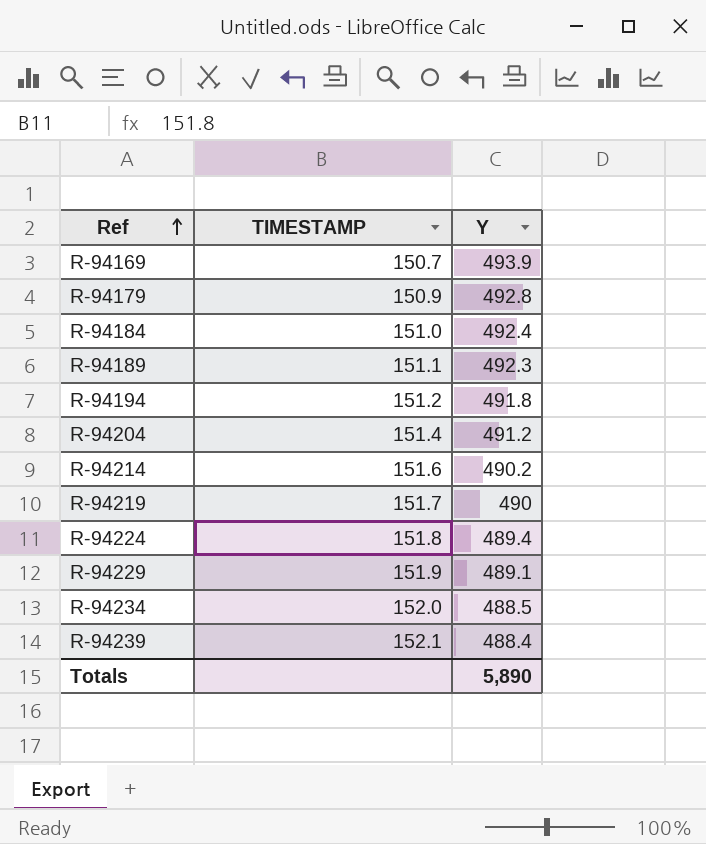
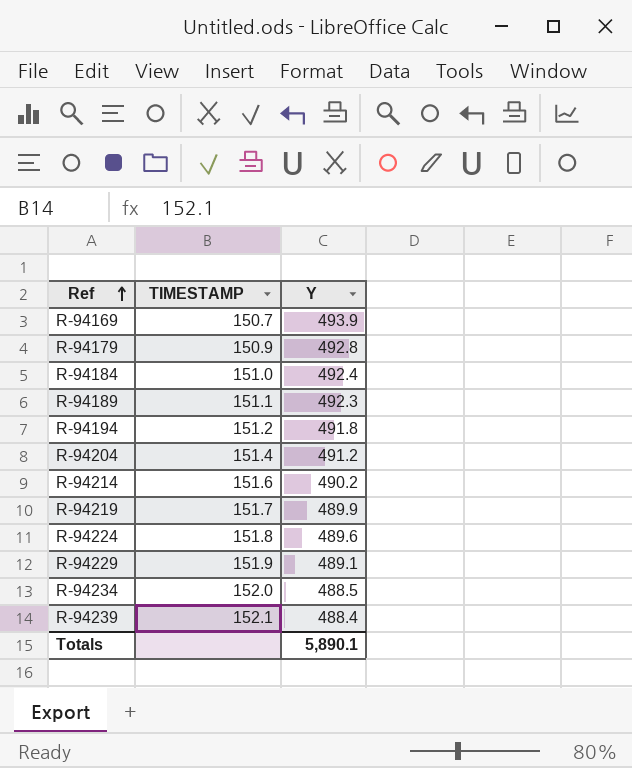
R-94219 | Y: 490 -> 489.9
R-94224 | Y: 489.4 -> 489.6
Totals | Y: 5,890 -> 5,890.1

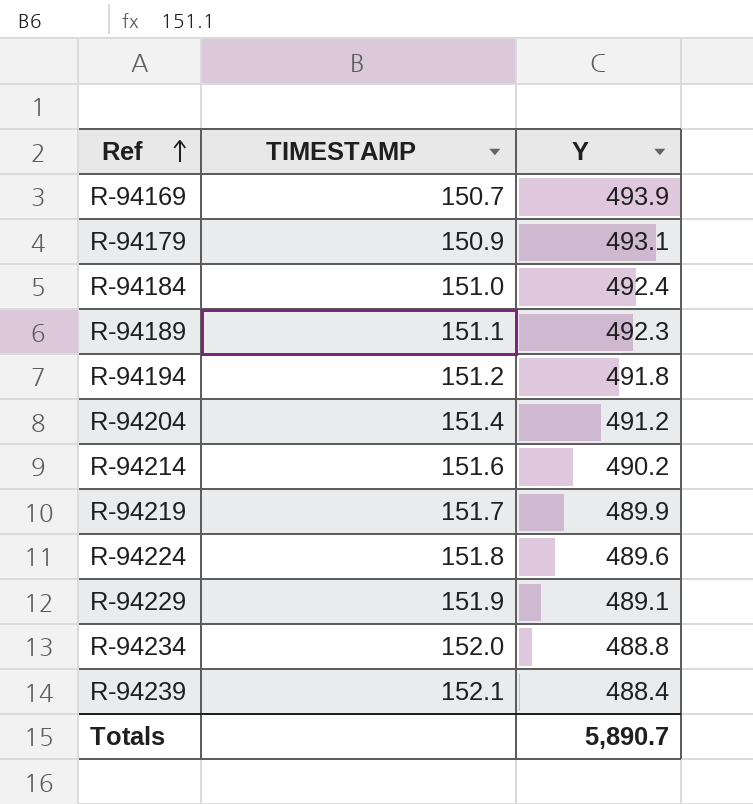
R-94179 | Y: 492.8 -> 493.1
R-94234 | Y: 488.5 -> 488.8
Totals | Y: 5,890.1 -> 5,890.7

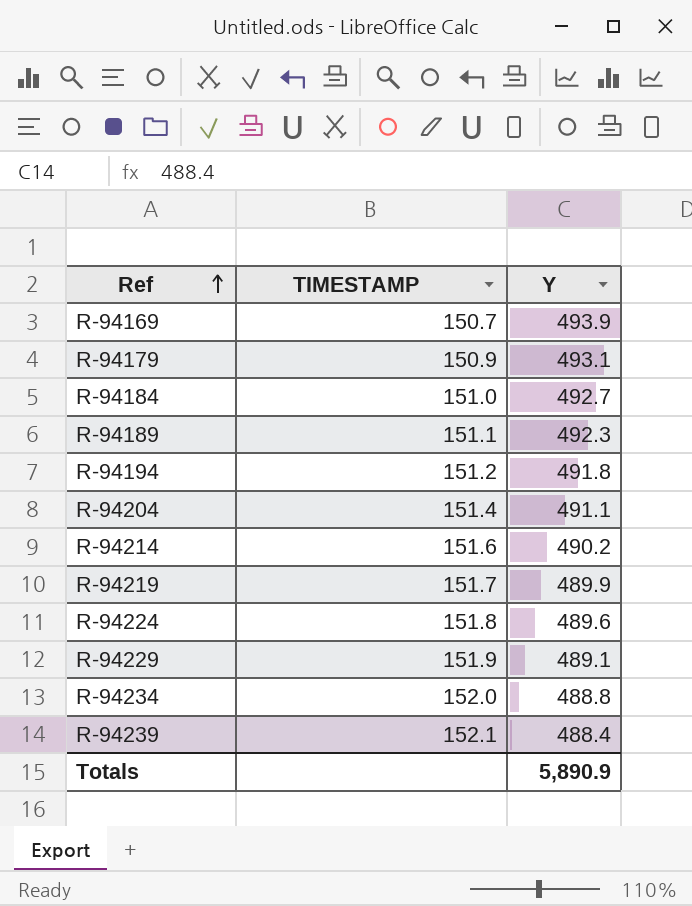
R-94184 | Y: 492.4 -> 492.7
R-94204 | Y: 491.2 -> 491.1
Totals | Y: 5,890.7 -> 5,890.9

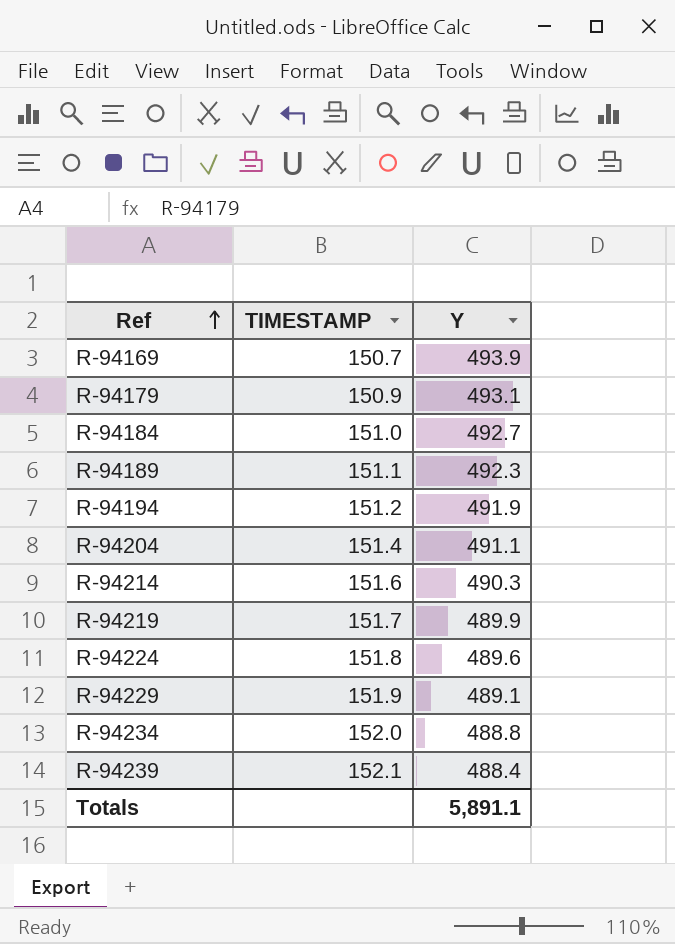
R-94194 | Y: 491.8 -> 491.9
R-94214 | Y: 490.2 -> 490.3
Totals | Y: 5,890.9 -> 5,891.1

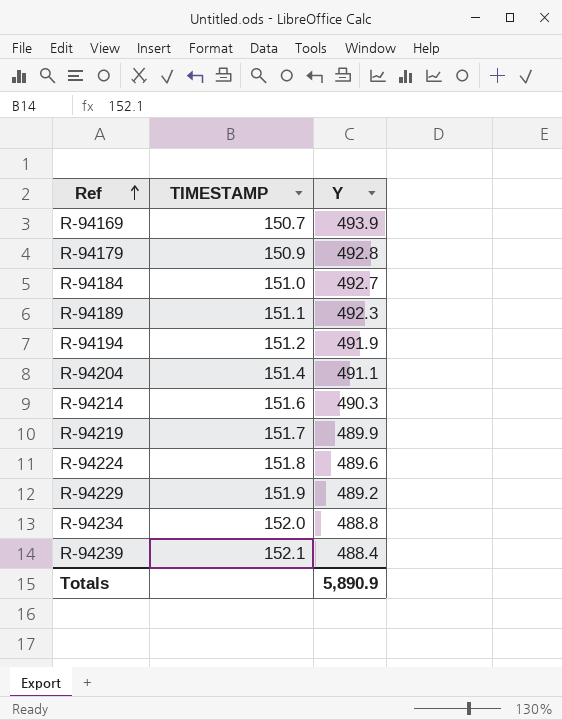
R-94179 | Y: 493.1 -> 492.8
R-94229 | Y: 489.1 -> 489.2
Totals | Y: 5,891.1 -> 5,890.9

